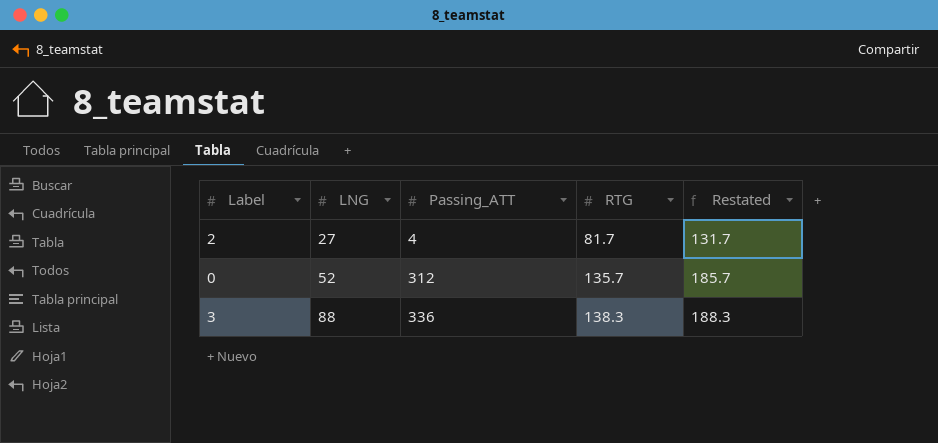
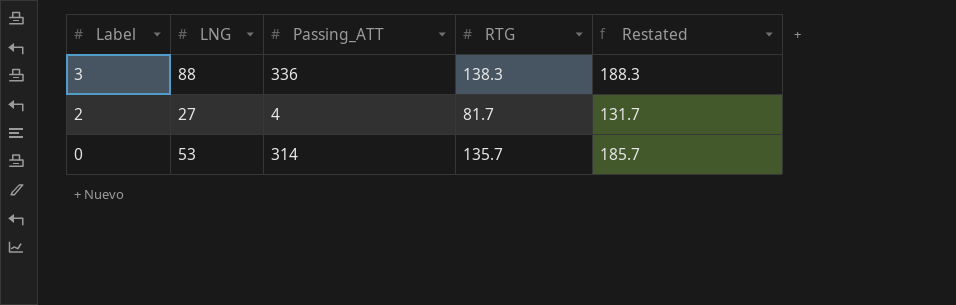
row order: LNG ascending -> Label descending
0 | LNG: 52 -> 53
0 | Passing_ATT: 312 -> 314

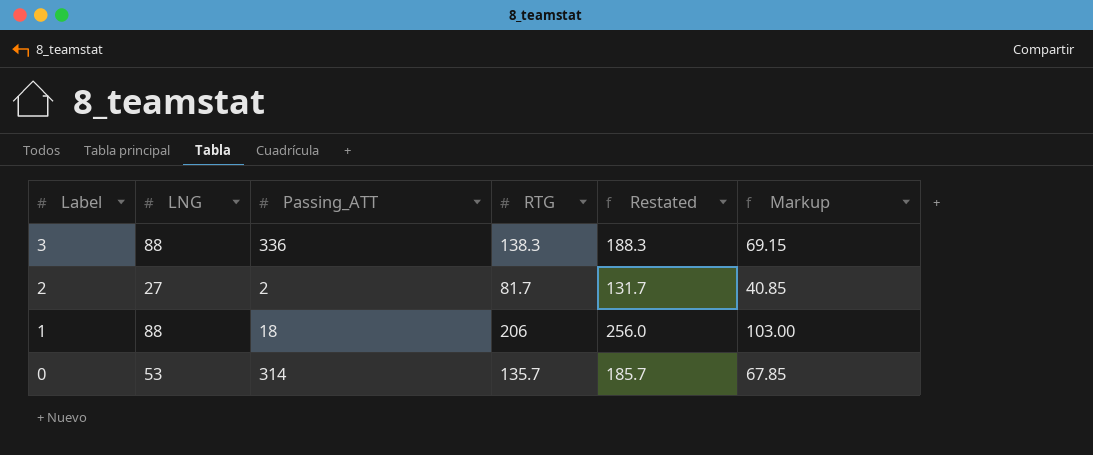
column Markup | formula: none -> [RTG] * 0.5
2 | Passing_ATT: 4 -> 2
row 1: none -> 88 | 18 | 206 | 256.0 | 103.00

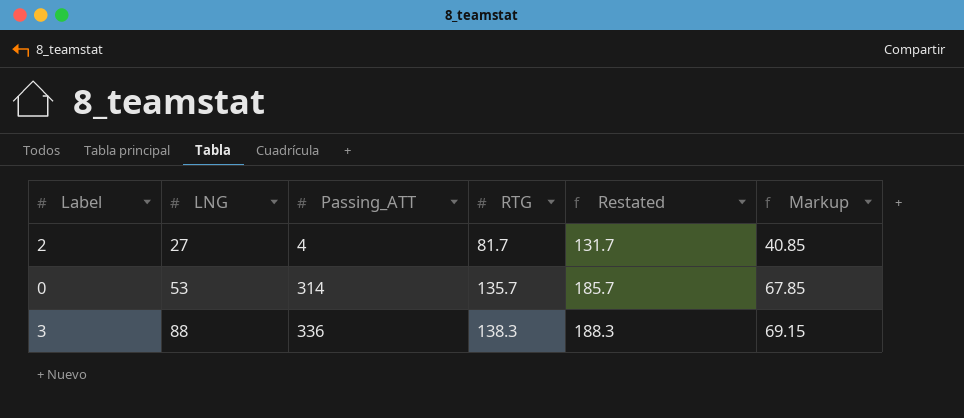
row order: Label descending -> LNG ascending
row 1: 88 | 18 | 206 | 256.0 | 103.00 -> none
2 | Passing_ATT: 2 -> 4

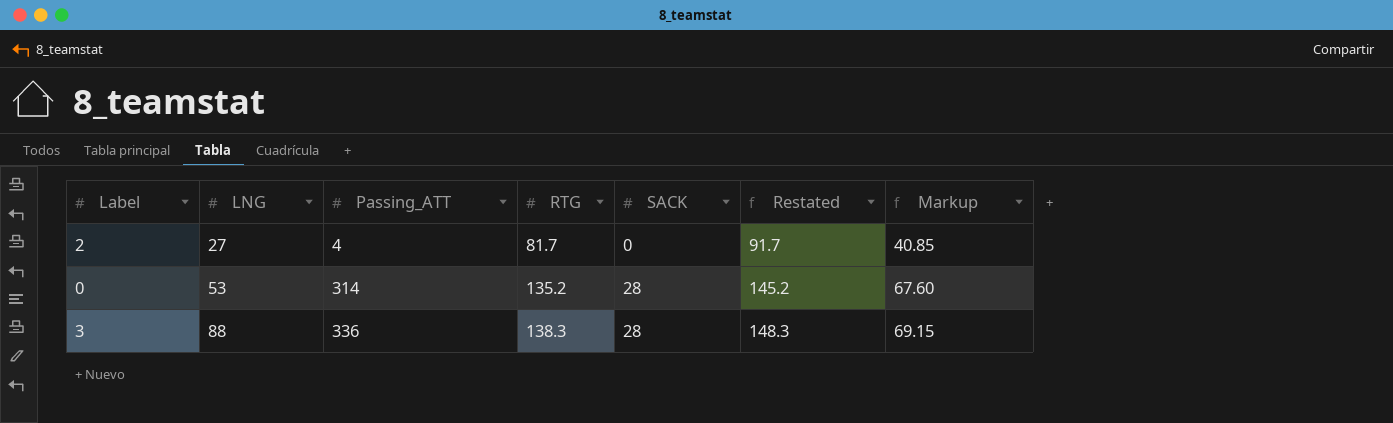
column SACK | position: none -> 5
column Restated | formula: [RTG] + 50 -> [RTG] + 10
0 | RTG: 135.7 -> 135.2
0 | Markup: 67.85 -> 67.60

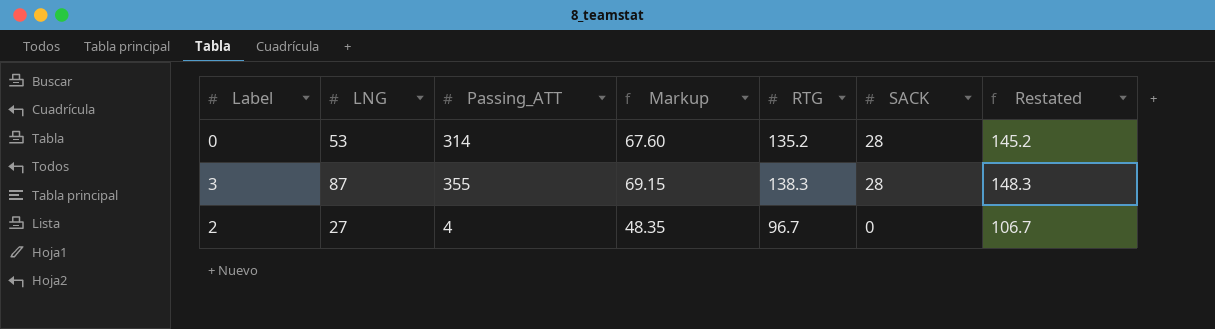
row order: LNG ascending -> SACK descending
column Markup | position: 7 -> 4
3 | LNG: 88 -> 87
3 | Passing_ATT: 336 -> 355
2 | Markup: 40.85 -> 48.35
2 | RTG: 81.7 -> 96.7
2 | Restated: 91.7 -> 106.7

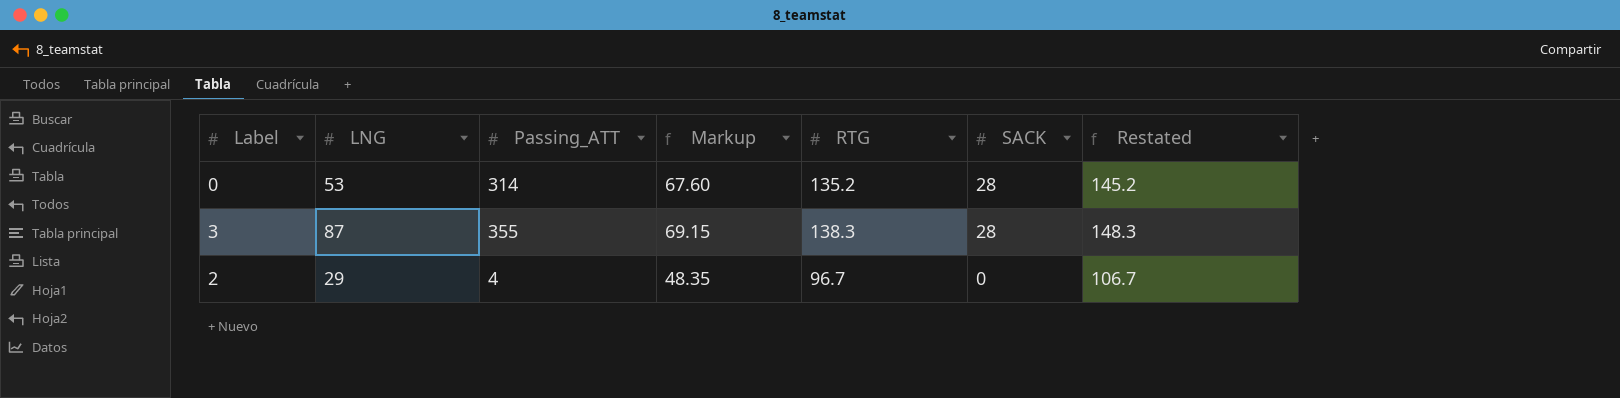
2 | LNG: 27 -> 29

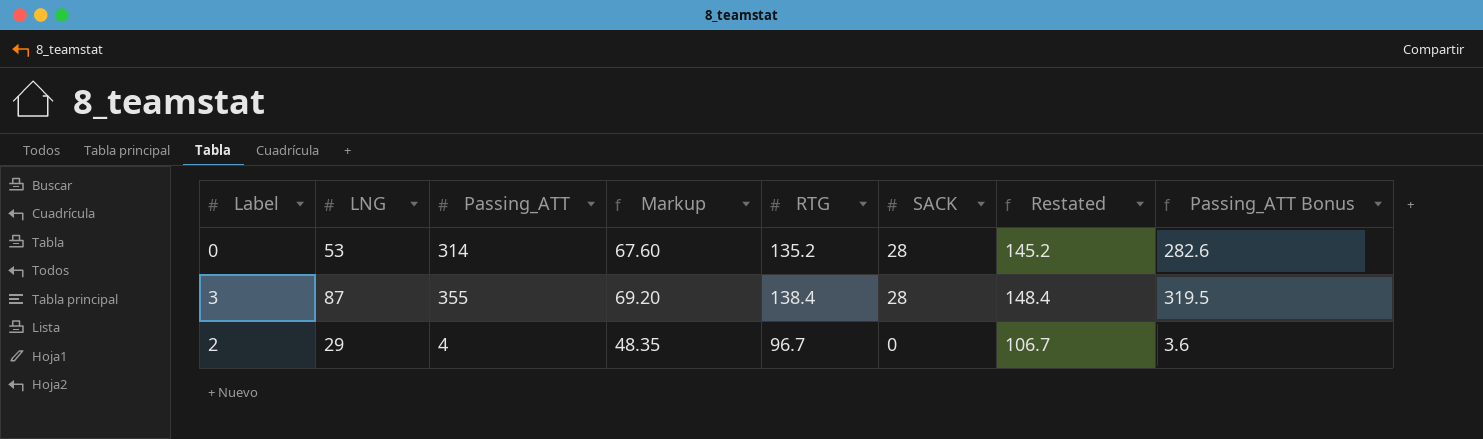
column Passing_ATT Bonus | formula: none -> [Passing_ATT] * 0.9
3 | Markup: 69.15 -> 69.20
3 | RTG: 138.3 -> 138.4
3 | Restated: 148.3 -> 148.4

